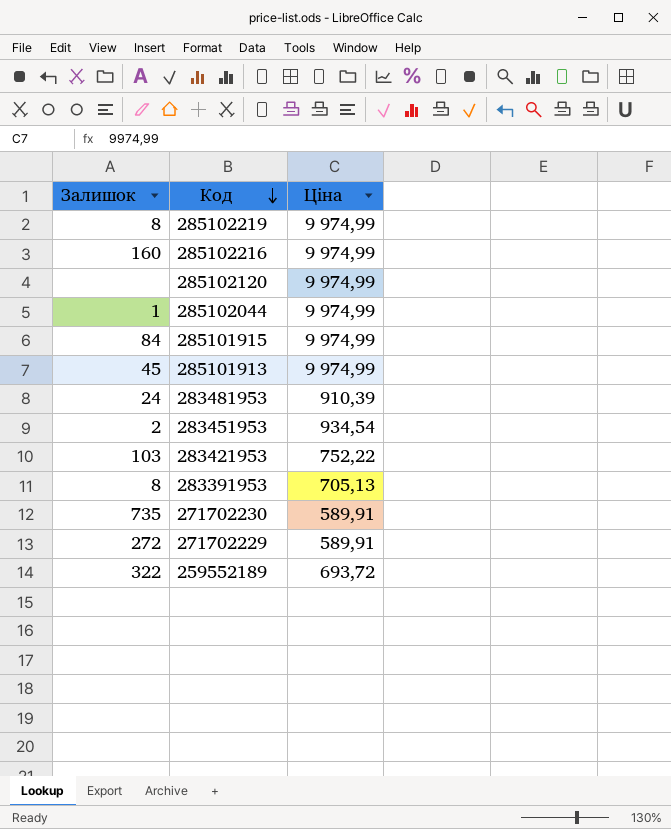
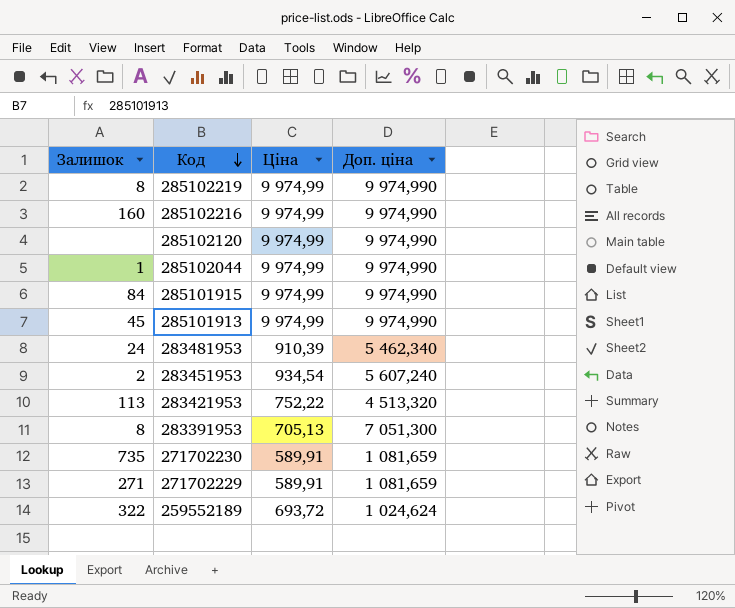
column Доп. ціна | position: none -> 4
283421953 | Залишок: 103 -> 113
271702229 | Залишок: 272 -> 271

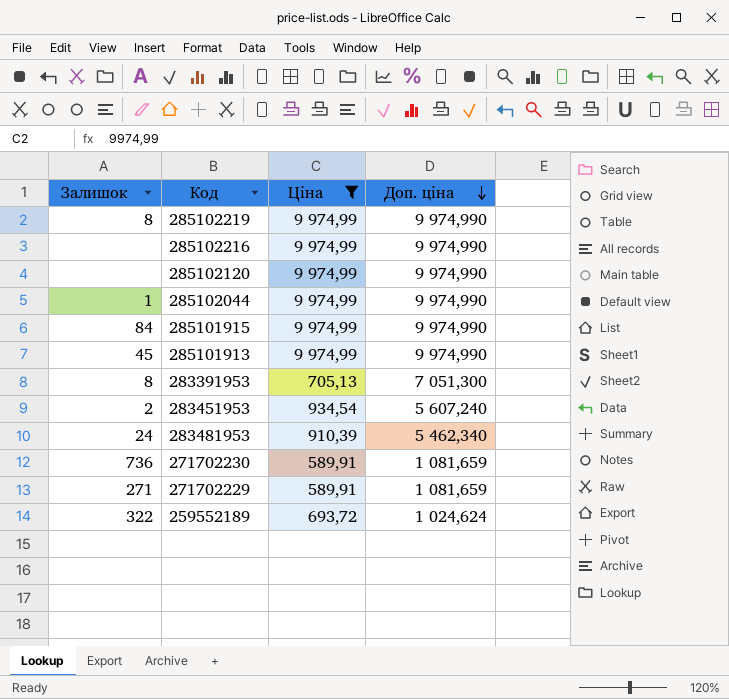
filter: none -> Ціна != 752,22
row order: Код descending -> Доп. ціна descending
285102216 | Залишок: 160 -> none
271702230 | Залишок: 735 -> 736

